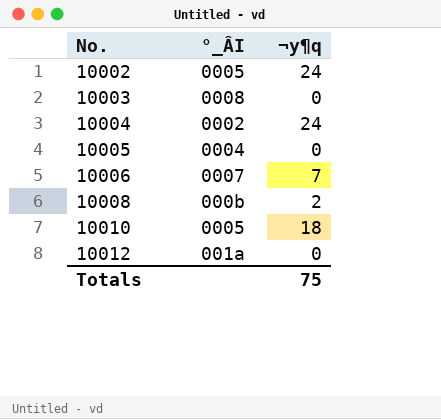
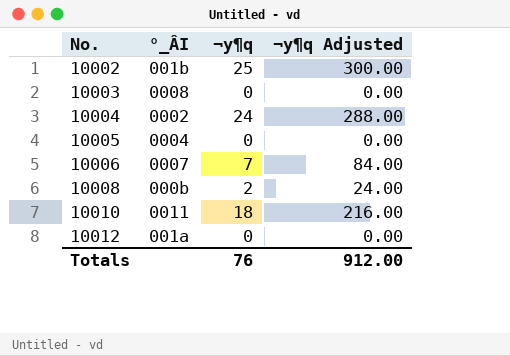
column ¬y¶q Adjusted | formula: none -> [¬y¶q] * 12
10002 | °_ÂI: 0005 -> 001b
10002 | ¬y¶q: 24 -> 25
10010 | °_ÂI: 0005 -> 0011
Totals | ¬y¶q: 75 -> 76

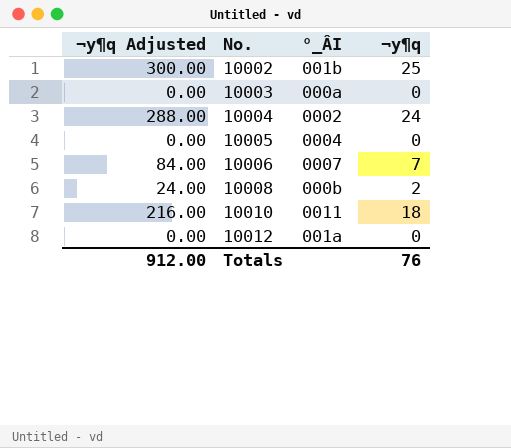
column ¬y¶q Adjusted | position: 4 -> 1
10003 | °_ÂI: 0008 -> 000a

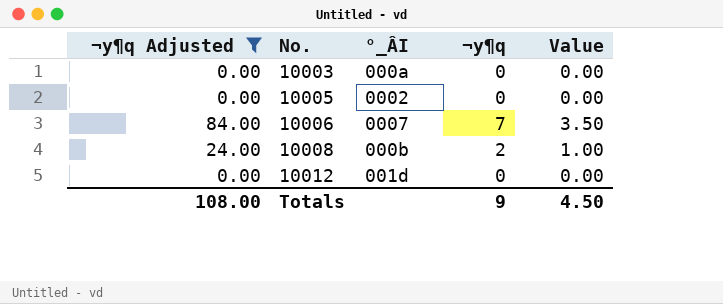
filter: none -> ¬y¶q Adjusted <= 84.00
column Value | formula: none -> [¬y¶q] * 0.5
10005 | °_ÂI: 0004 -> 0002
10012 | °_ÂI: 001a -> 001d
Totals | ¬y¶q Adjusted: 912.00 -> 108.00
Totals | ¬y¶q: 76 -> 9

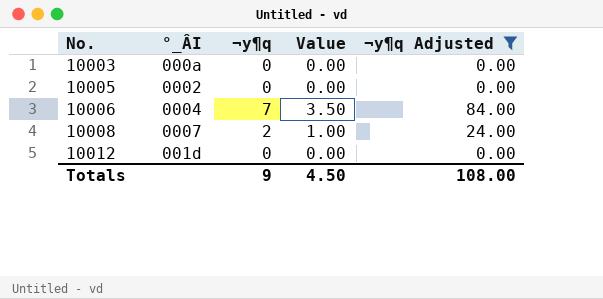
column ¬y¶q Adjusted | position: 1 -> 5
10006 | °_ÂI: 0007 -> 0004
10008 | °_ÂI: 000b -> 0007

